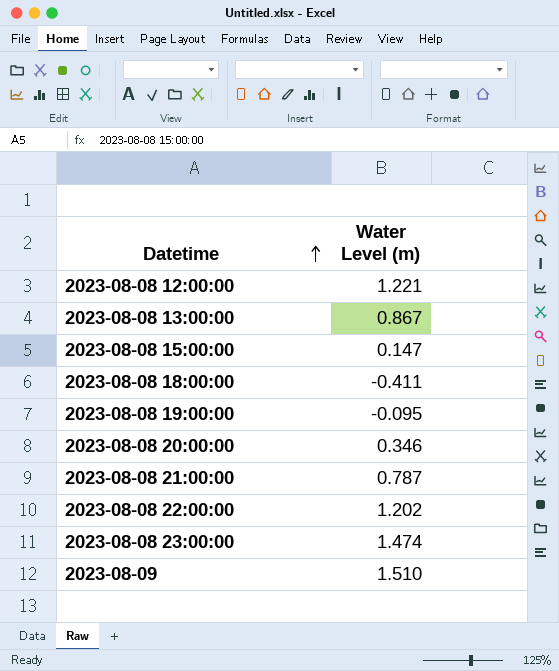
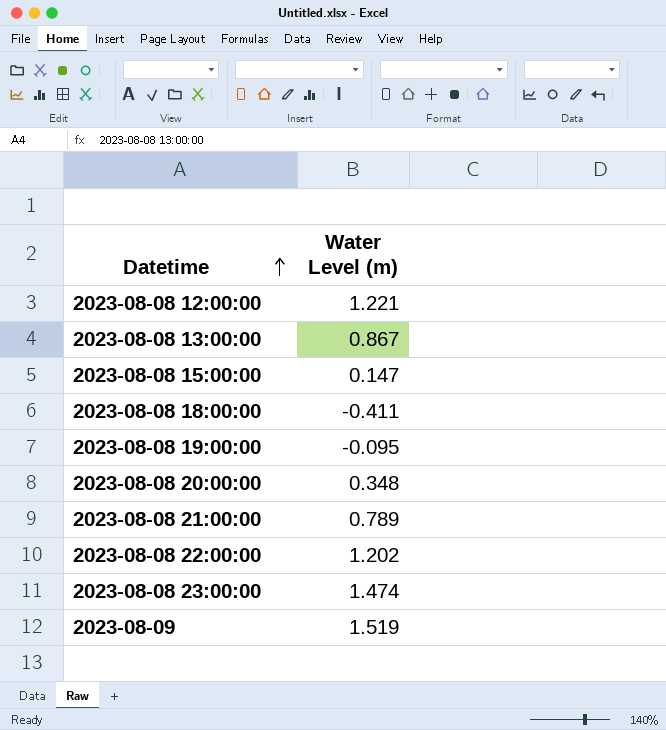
2023-08-08 20:00:00 | Water Level (m): 0.346 -> 0.348
2023-08-08 21:00:00 | Water Level (m): 0.787 -> 0.789
2023-08-09 | Water Level (m): 1.510 -> 1.519

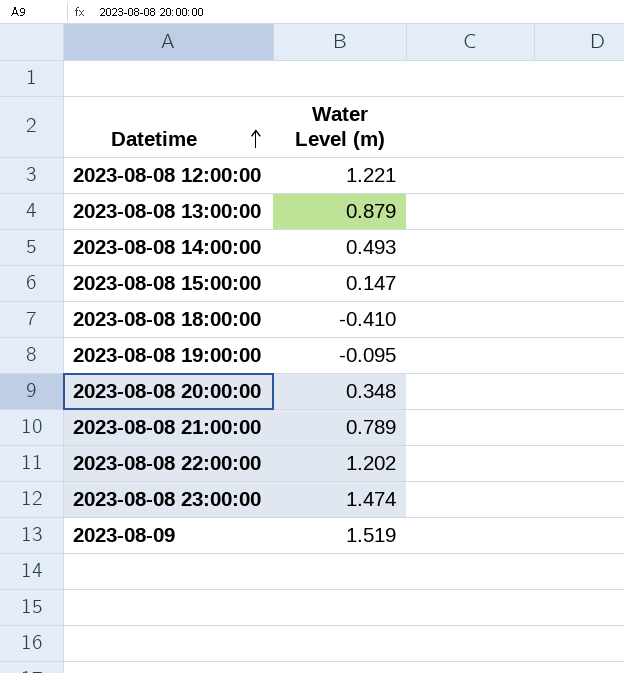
2023-08-08 13:00:00 | Water Level (m): 0.867 -> 0.879
row 2023-08-08 14:00:00: none -> 0.493
2023-08-08 18:00:00 | Water Level (m): -0.411 -> -0.410

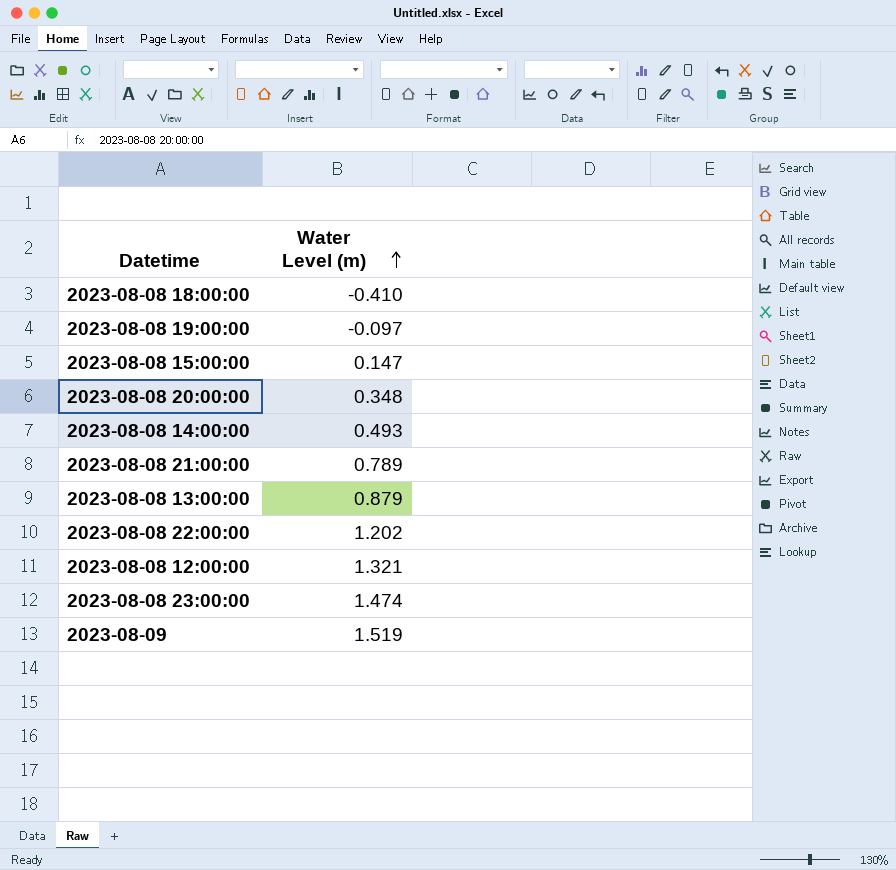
row order: Datetime ascending -> Water Level (m) ascending
2023-08-08 19:00:00 | Water Level (m): -0.095 -> -0.097
2023-08-08 12:00:00 | Water Level (m): 1.221 -> 1.321

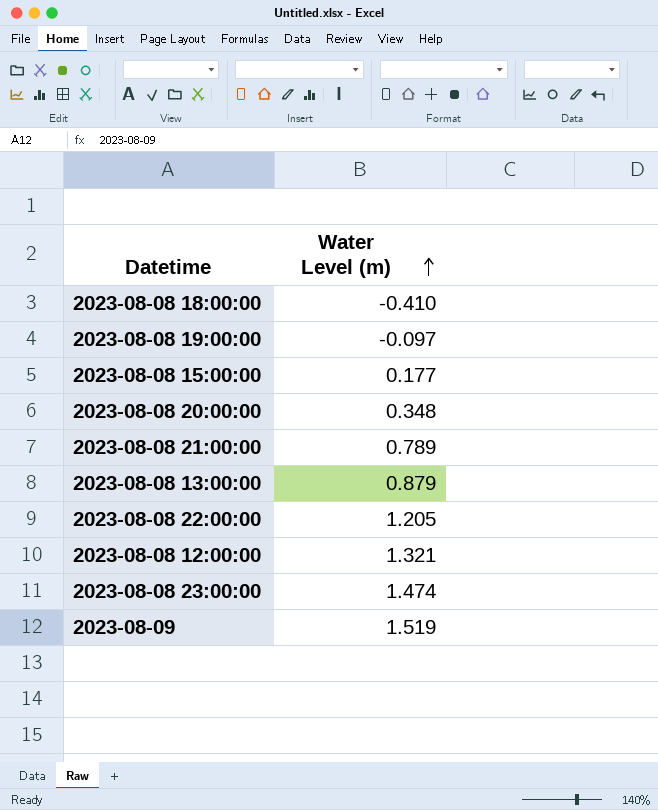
row 2023-08-08 14:00:00: 0.493 -> none
2023-08-08 15:00:00 | Water Level (m): 0.147 -> 0.177
2023-08-08 22:00:00 | Water Level (m): 1.202 -> 1.205

